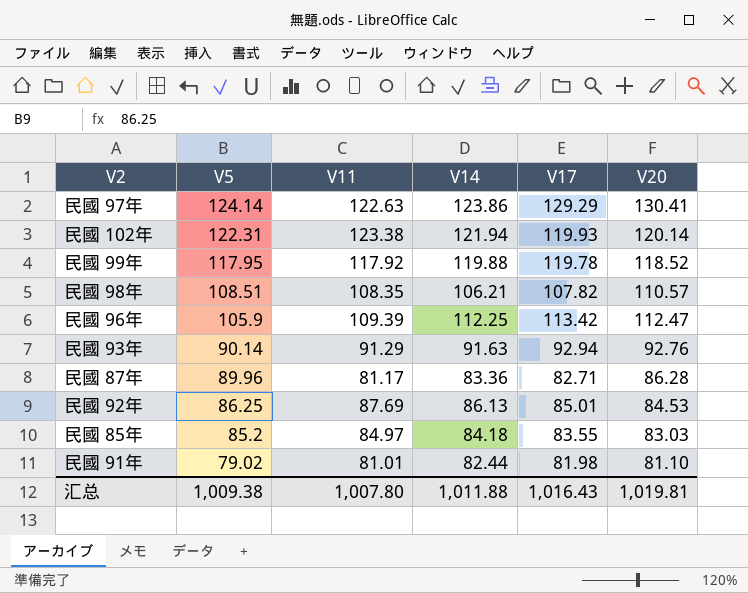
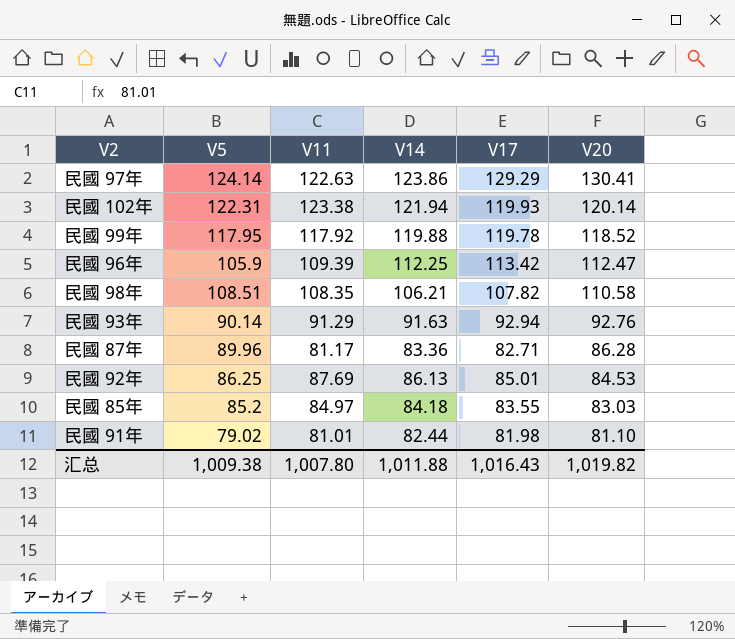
row order: V5 descending -> V20 descending
民國 98年 | V20: 110.57 -> 110.58
汇总 | V20: 1,019.81 -> 1,019.82

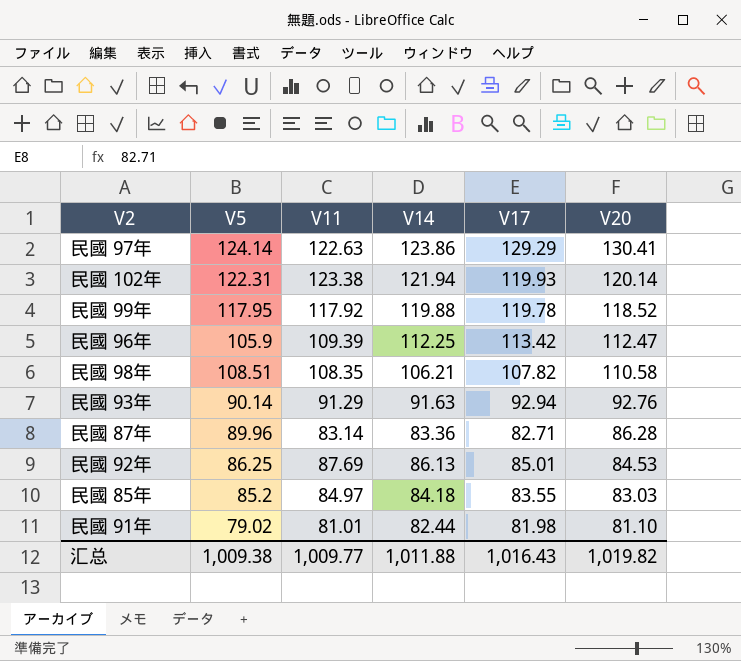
民國 87年 | V11: 81.17 -> 83.14
汇总 | V11: 1,007.80 -> 1,009.77

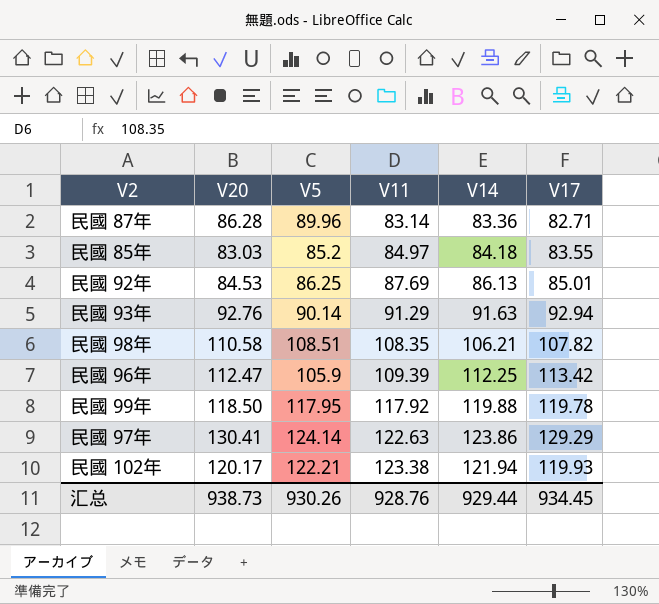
row order: V20 descending -> V11 ascending
column V20 | position: 6 -> 2
row 民國 91年: 79.02 | 81.01 | 82.44 | 81.98 | 81.10 -> none
民國 99年 | V20: 118.52 -> 118.50
民國 102年 | V20: 120.14 -> 120.17
民國 102年 | V5: 122.31 -> 122.21
汇总 | V20: 1,019.82 -> 938.73
汇总 | V5: 1,009.38 -> 930.26
汇总 | V11: 1,009.77 -> 928.76
汇总 | V14: 1,011.88 -> 929.44
汇总 | V17: 1,016.43 -> 934.45

